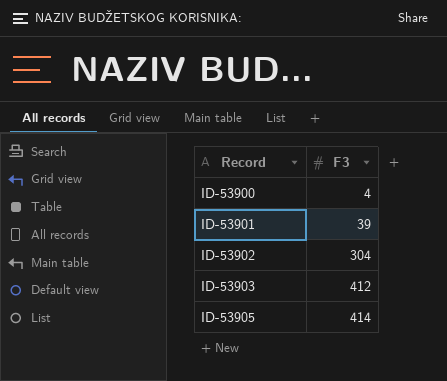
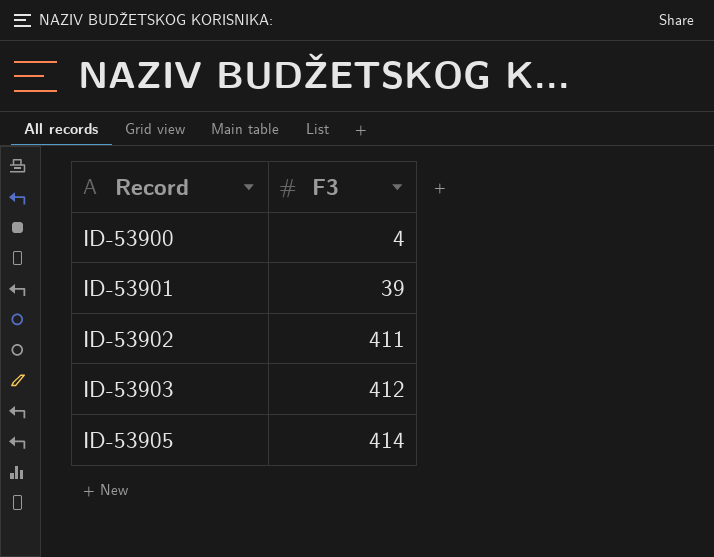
ID-53902 | F3: 304 -> 411

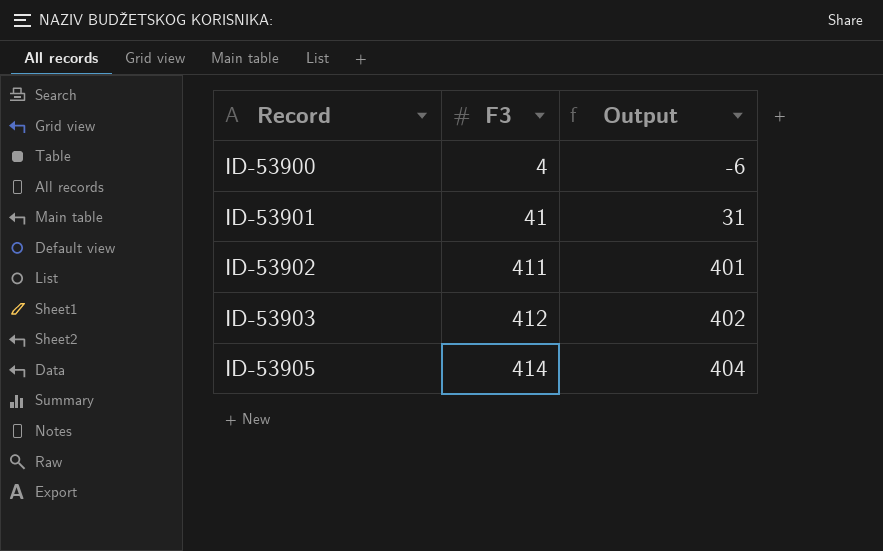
column Output | formula: none -> [F3] - 10
ID-53901 | F3: 39 -> 41

